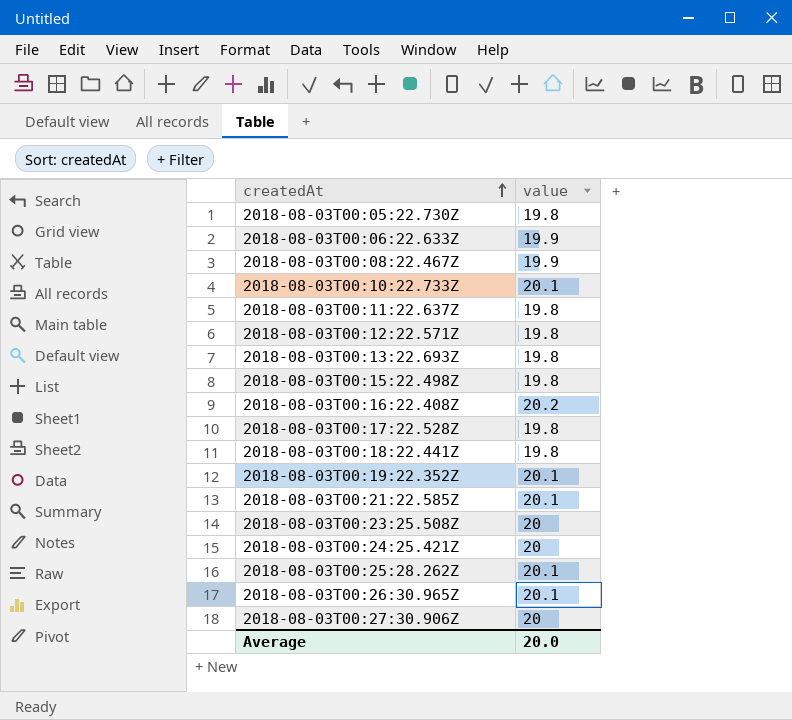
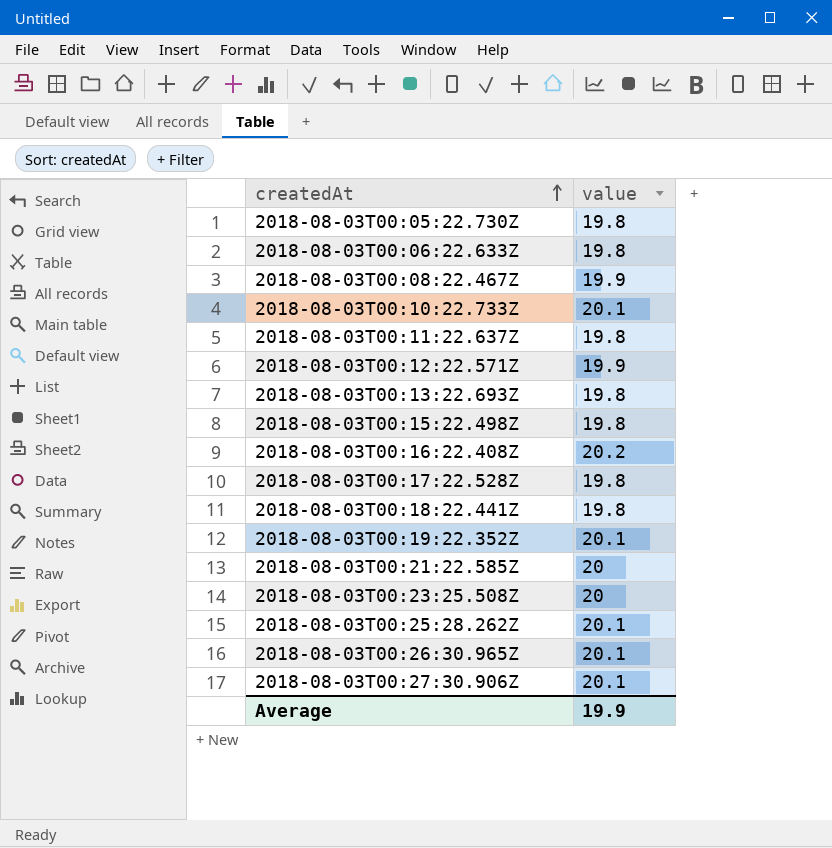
row 2018-08-03T00:24:25.421Z: 20 -> none
2018-08-03T00:06:22.633Z | value: 19.9 -> 19.8
2018-08-03T00:12:22.571Z | value: 19.8 -> 19.9
2018-08-03T00:21:22.585Z | value: 20.1 -> 20
2018-08-03T00:27:30.906Z | value: 20 -> 20.1
Average | value: 20.0 -> 19.9

